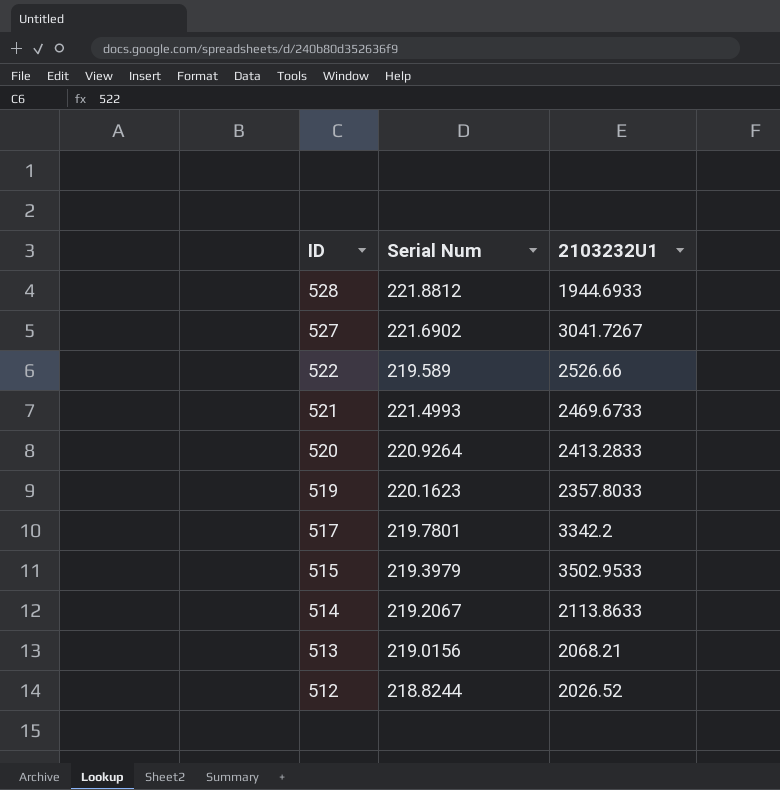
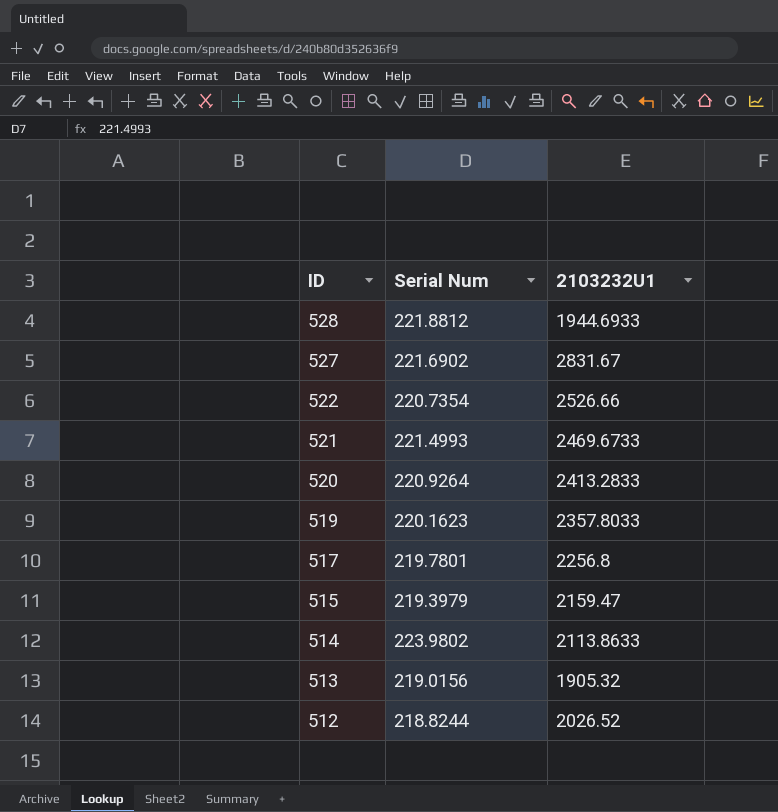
527 | 2103232U1: 3041.7267 -> 2831.67
522 | Serial Num: 219.589 -> 220.7354
517 | 2103232U1: 3342.2 -> 2256.8
515 | 2103232U1: 3502.9533 -> 2159.47
514 | Serial Num: 219.2067 -> 223.9802
513 | 2103232U1: 2068.21 -> 1905.32

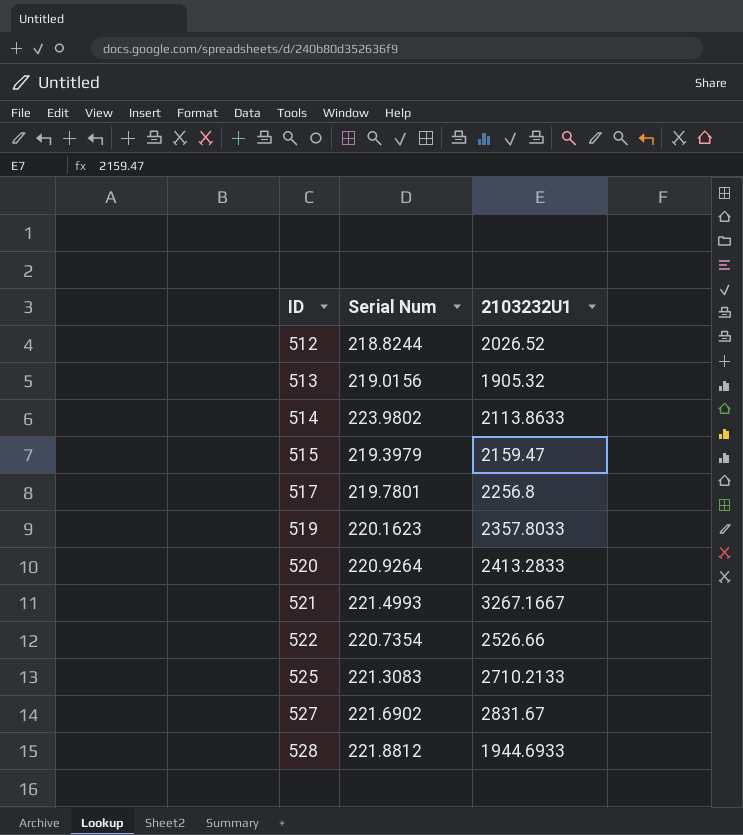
row order: ID descending -> ID ascending
521 | 2103232U1: 2469.6733 -> 3267.1667
row 525: none -> 221.3083 | 2710.2133

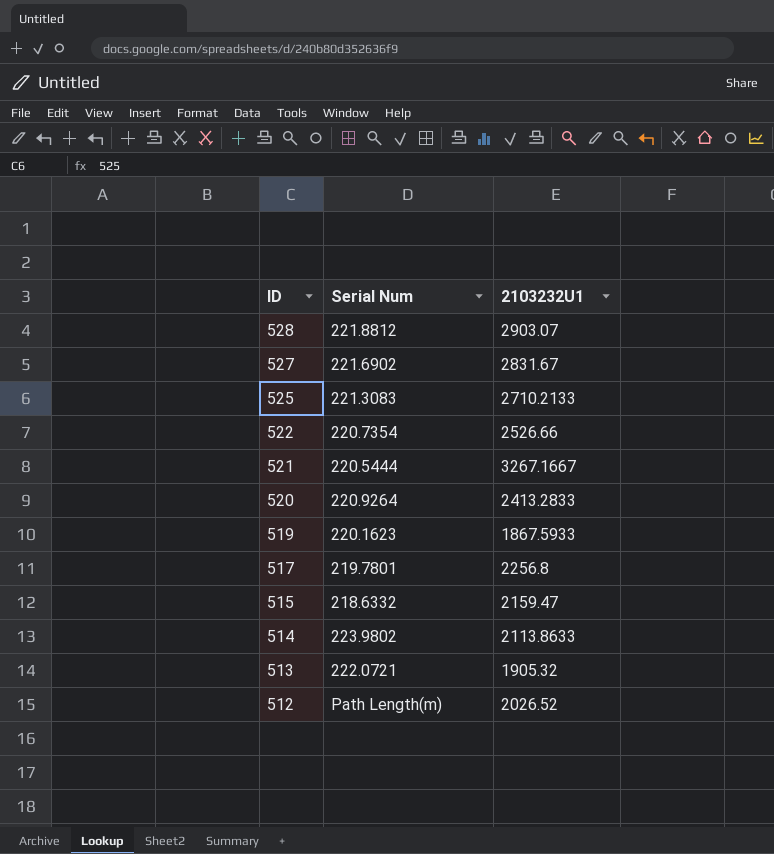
row order: ID ascending -> ID descending
528 | 2103232U1: 1944.6933 -> 2903.07
521 | Serial Num: 221.4993 -> 220.5444
519 | 2103232U1: 2357.8033 -> 1867.5933
515 | Serial Num: 219.3979 -> 218.6332
513 | Serial Num: 219.0156 -> 222.0721
512 | Serial Num: 218.8244 -> Path Length(m)

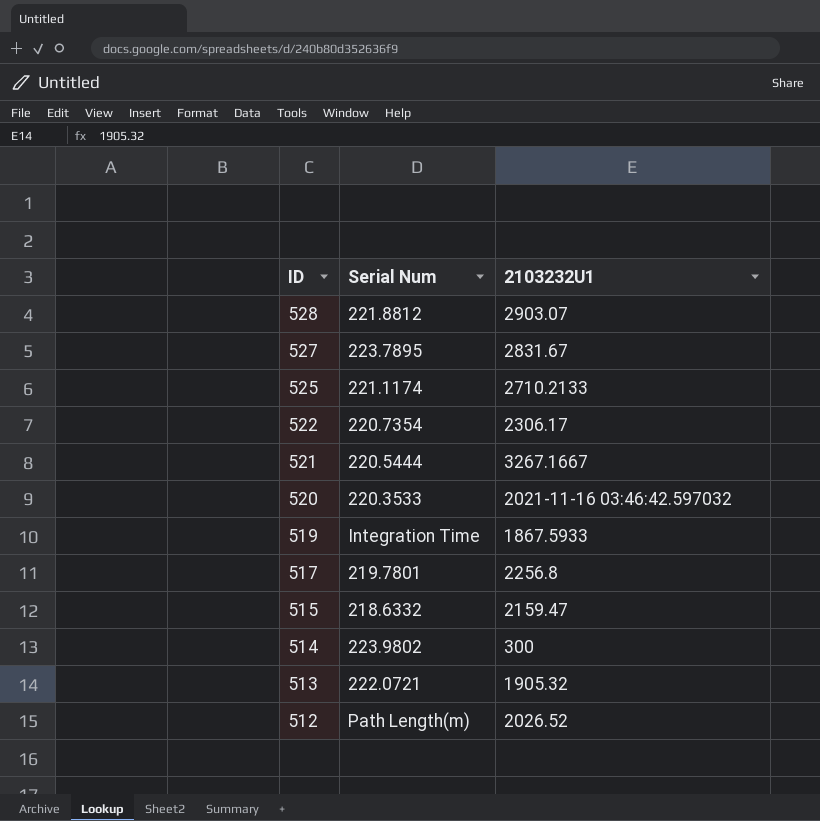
527 | Serial Num: 221.6902 -> 223.7895
525 | Serial Num: 221.3083 -> 221.1174
522 | 2103232U1: 2526.66 -> 2306.17
520 | Serial Num: 220.9264 -> 220.3533
520 | 2103232U1: 2413.2833 -> 2021-11-16 03:46:42.597032
519 | Serial Num: 220.1623 -> Integration Time
514 | 2103232U1: 2113.8633 -> 300

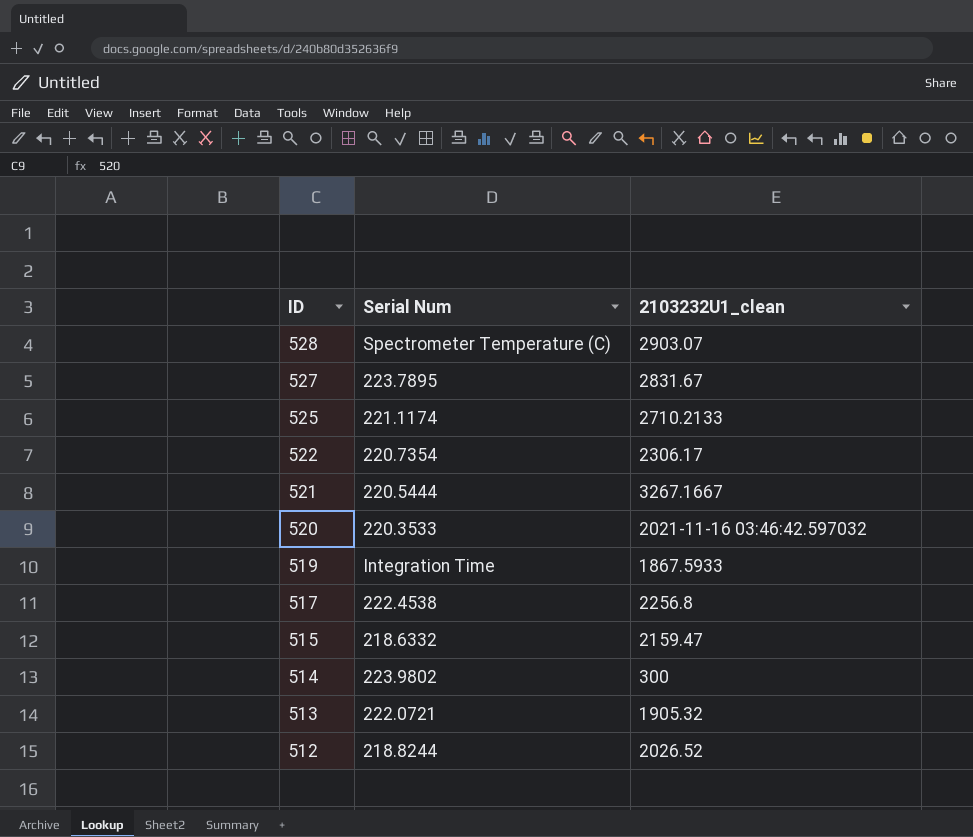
column name: 2103232U1 -> 2103232U1_clean
528 | Serial Num: 221.8812 -> Spectrometer Temperature (C)
517 | Serial Num: 219.7801 -> 222.4538
512 | Serial Num: Path Length(m) -> 218.8244

